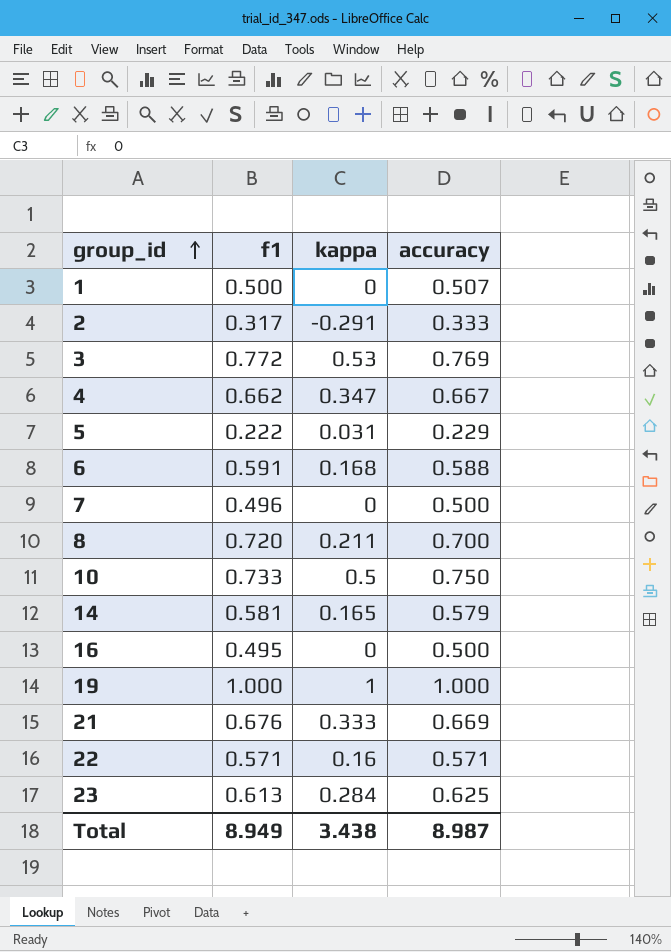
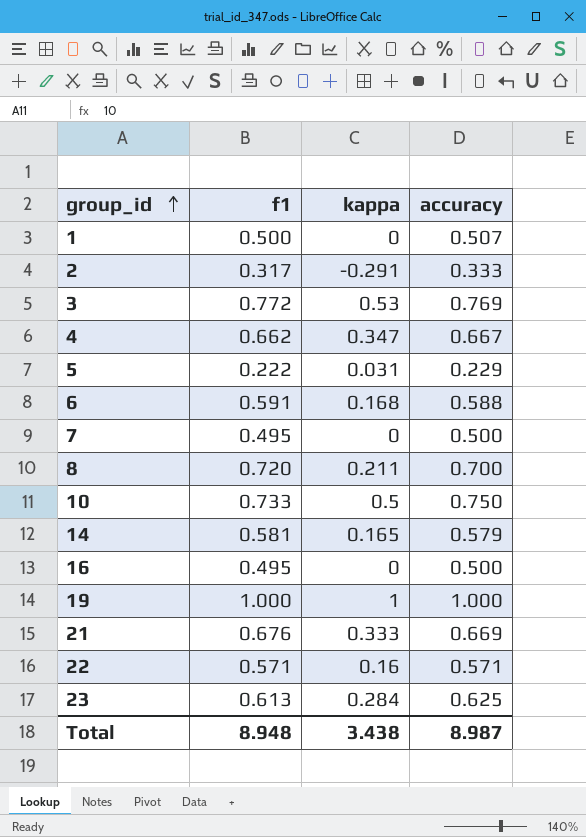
7 | f1: 0.496 -> 0.495
Total | f1: 8.949 -> 8.948

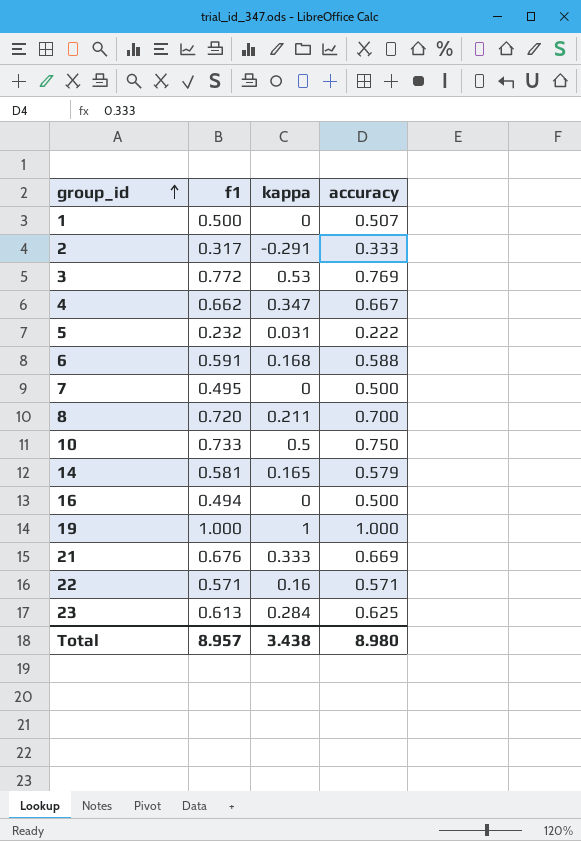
5 | f1: 0.222 -> 0.232
5 | accuracy: 0.229 -> 0.222
16 | f1: 0.495 -> 0.494
Total | f1: 8.948 -> 8.957
Total | accuracy: 8.987 -> 8.980

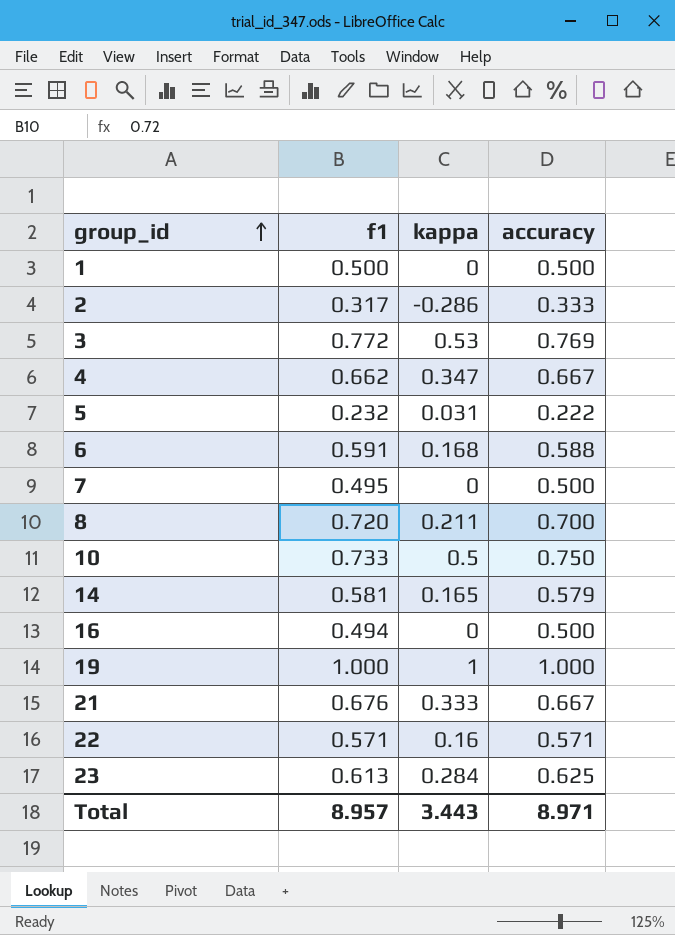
1 | accuracy: 0.507 -> 0.500
2 | kappa: -0.291 -> -0.286
21 | accuracy: 0.669 -> 0.667
Total | kappa: 3.438 -> 3.443
Total | accuracy: 8.980 -> 8.971

